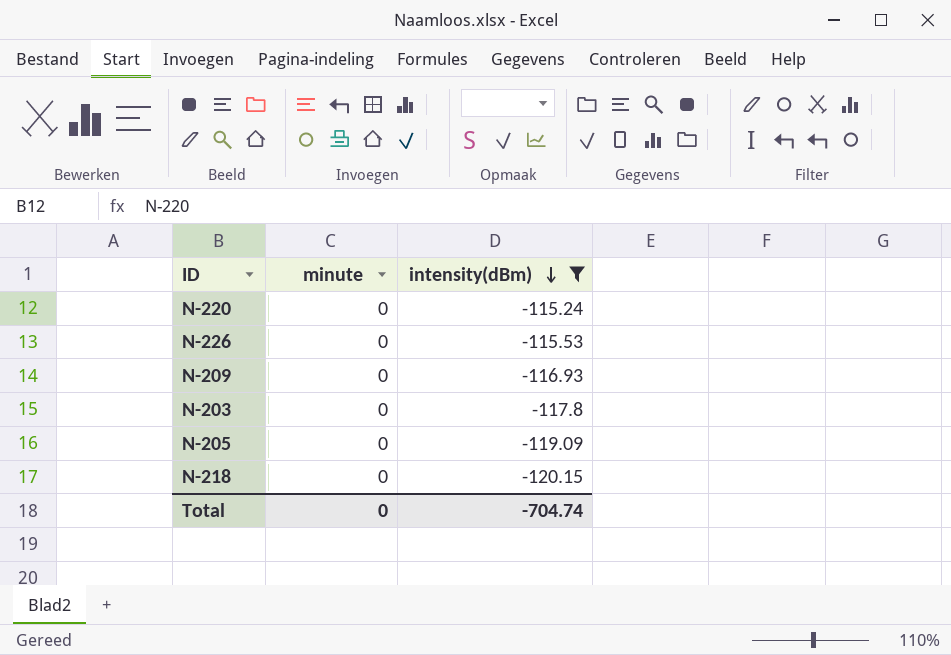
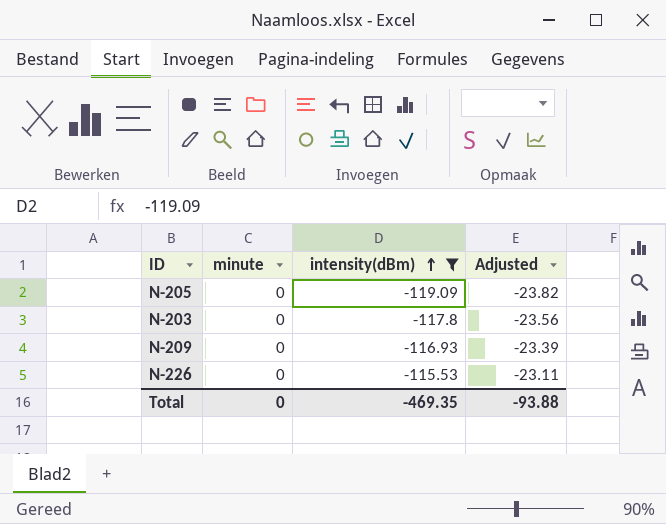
row order: intensity(dBm) descending -> intensity(dBm) ascending
column Adjusted | formula: none -> [intensity(dBm)] * 0.2
row N-220: 0 | -115.24 -> none
row N-218: 0 | -120.15 -> none
Total | intensity(dBm): -704.74 -> -469.35

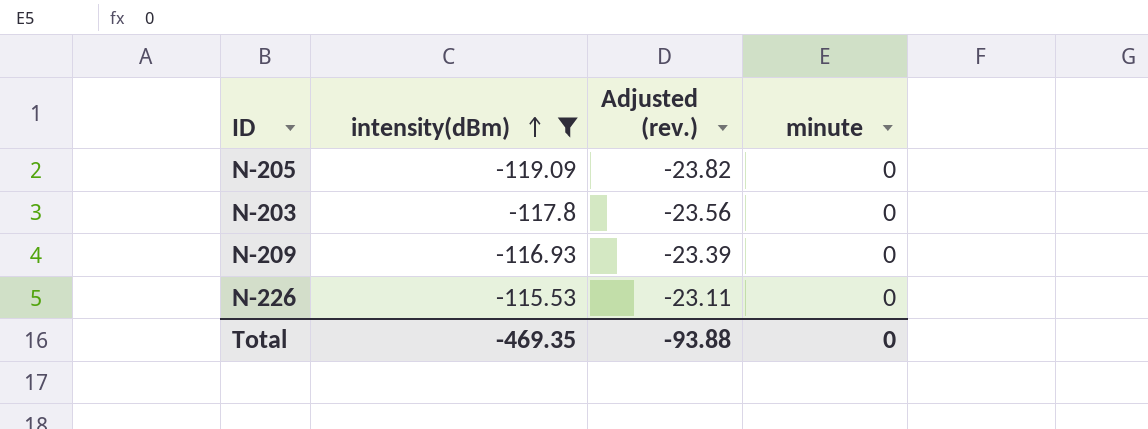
column name: Adjusted -> Adjusted (rev.)
column minute | position: 2 -> 4

